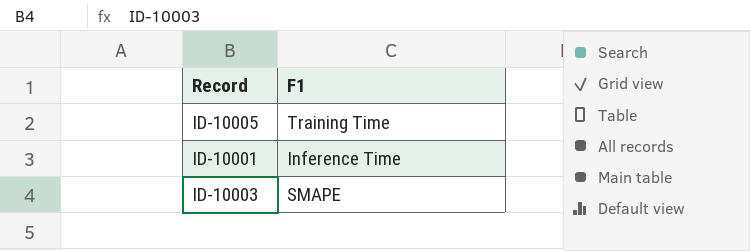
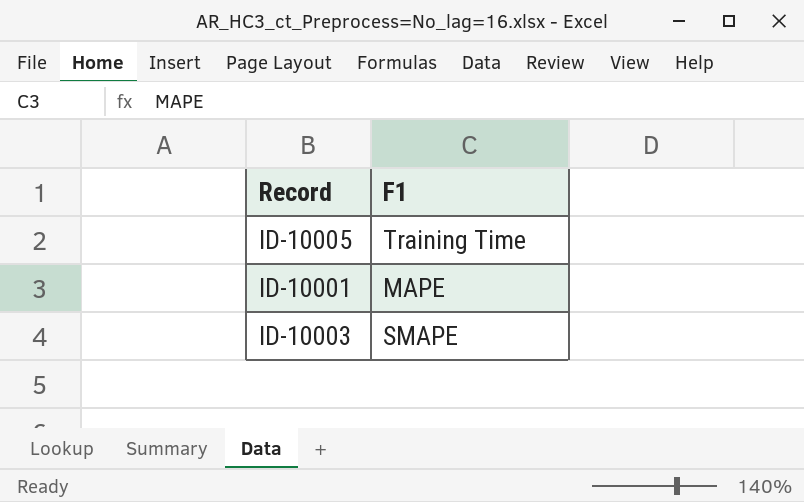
ID-10001 | F1: Inference Time -> MAPE

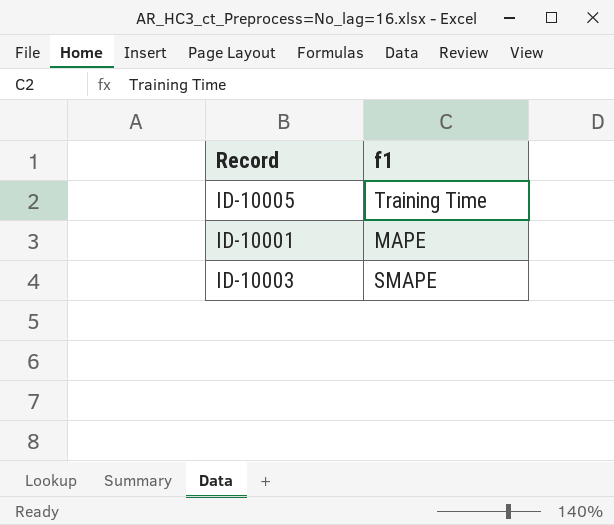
column name: F1 -> f1

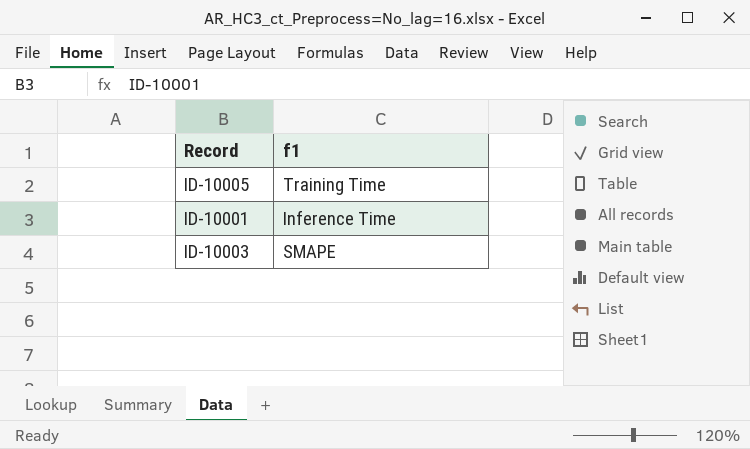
ID-10001 | f1: MAPE -> Inference Time

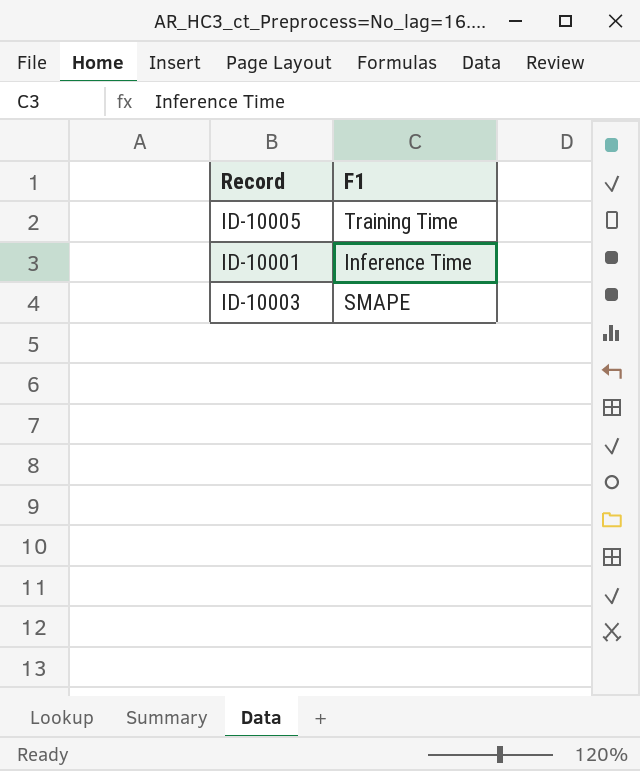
column name: f1 -> F1

